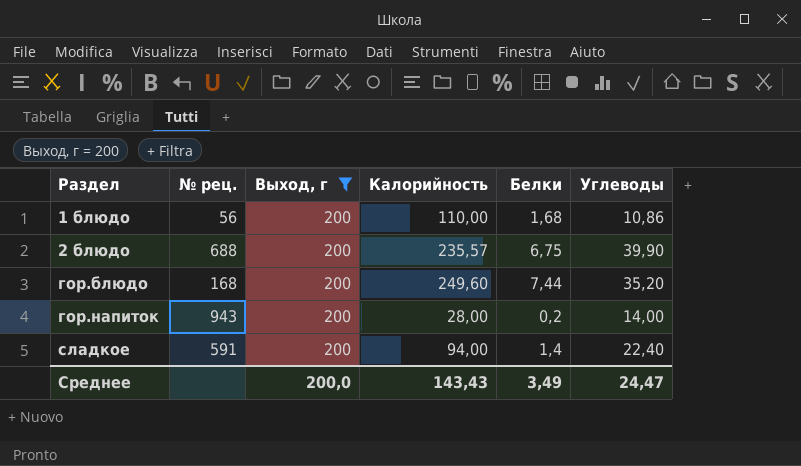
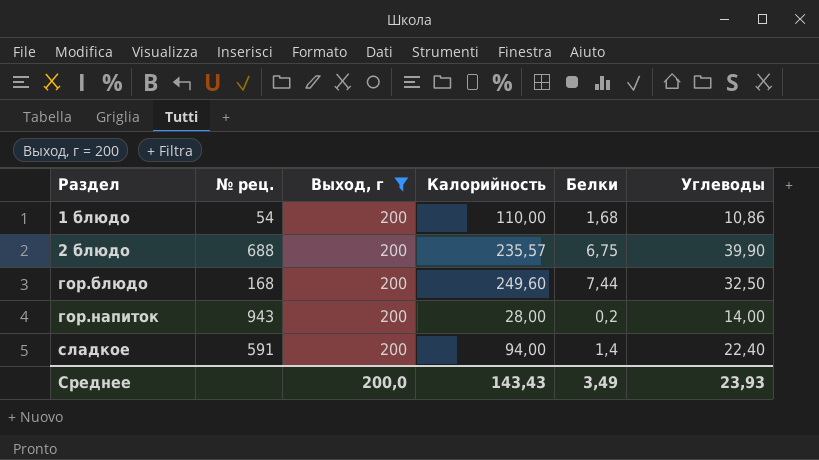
1 блюдо | № рец.: 56 -> 54
гор.блюдо | Углеводы: 35,20 -> 32,50
Среднее | Углеводы: 24,47 -> 23,93

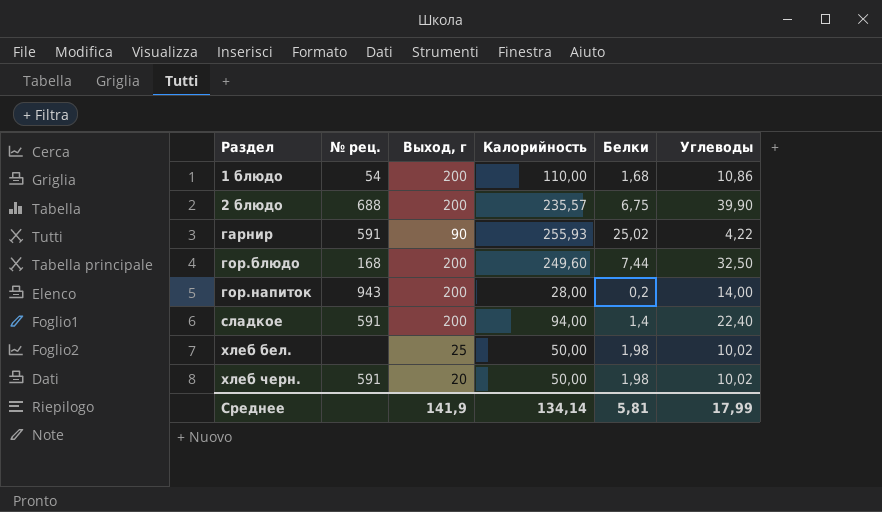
filter: Выход, г = 200 -> none
Среднее | Выход, г: 200,0 -> 141,9
Среднее | Калорийность: 143,43 -> 134,14
Среднее | Белки: 3,49 -> 5,81
Среднее | Углеводы: 23,93 -> 17,99

